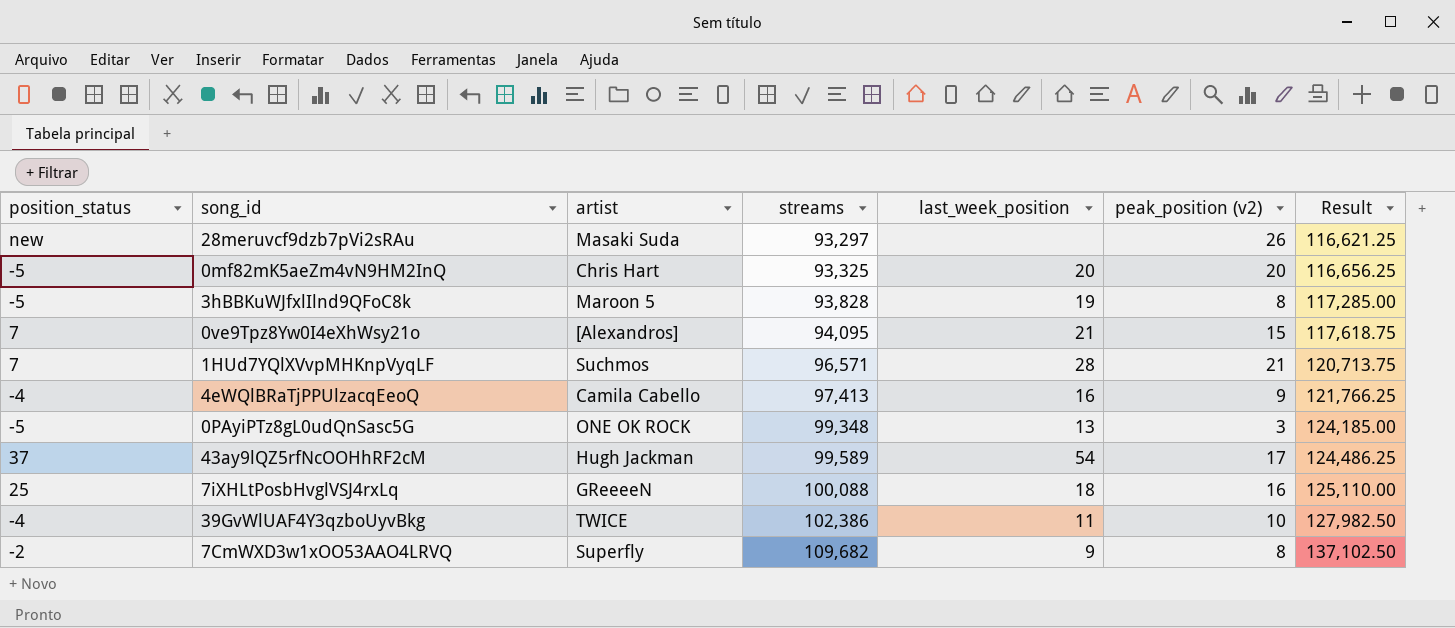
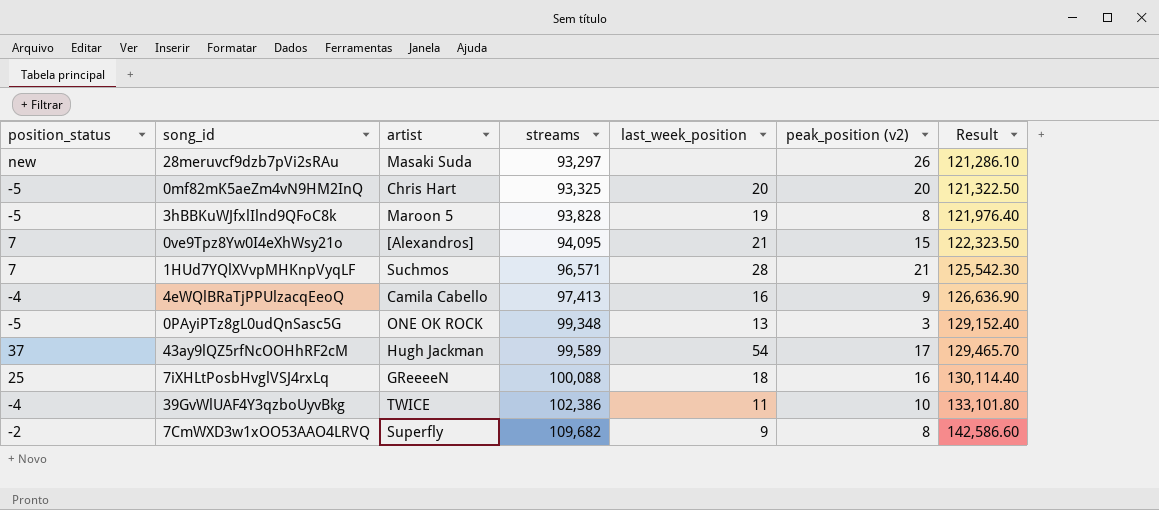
column Result | formula: [streams] * 1.25 -> [streams] * 1.3

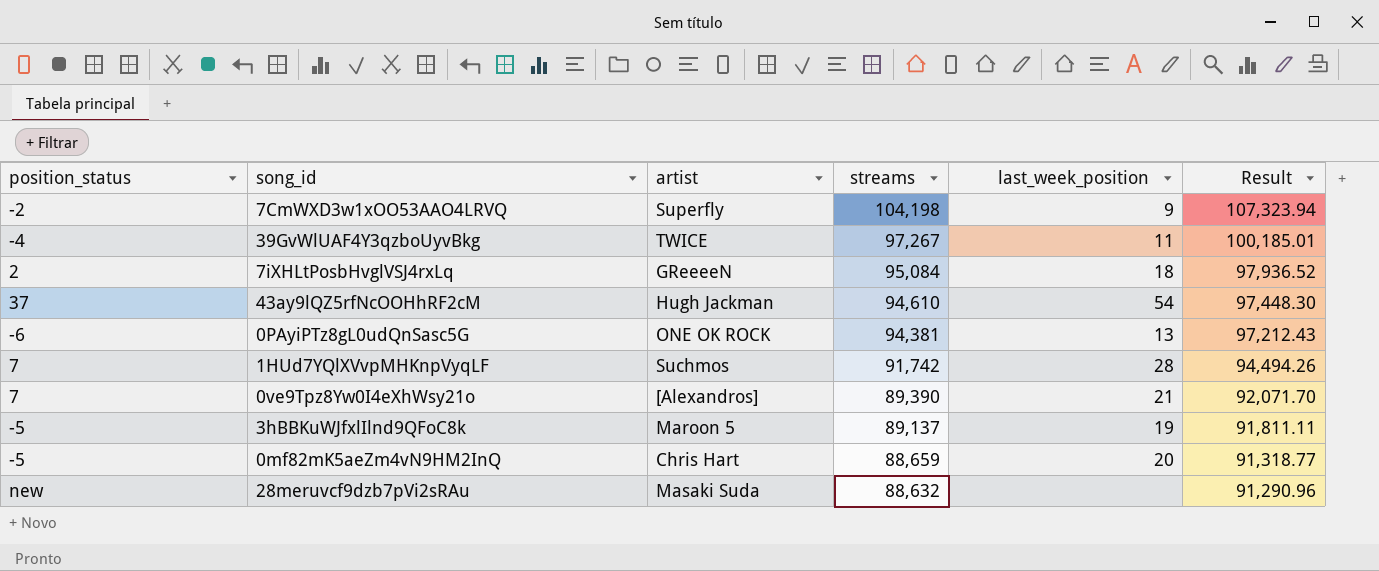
row order: streams ascending -> streams descending
column peak_position (v2) | position: 6 -> none
column Result | formula: [streams] * 1.3 -> [streams] * 1.03
row 4eWQlBRaTjPPUlzacqEeoQ: -4 | Camila Cabello | 97,413 | 16 | 9 | 126,636.90 -> none
7CmWXD3w1xOO53AAO4LRVQ | streams: 109,682 -> 104,198
39GvWlUAF4Y3qzboUyvBkg | streams: 102,386 -> 97,267
7iXHLtPosbHvglVSJ4rxLq | position_status: 25 -> 2
7iXHLtPosbHvglVSJ4rxLq | streams: 100,088 -> 95,084
43ay9lQZ5rfNcOOHhRF2cM | streams: 99,589 -> 94,610
0PAyiPTz8gL0udQnSasc5G | position_status: -5 -> -6
0PAyiPTz8gL0udQnSasc5G | streams: 99,348 -> 94,381
1HUd7YQlXVvpMHKnpVyqLF | streams: 96,571 -> 91,742
0ve9Tpz8Yw0I4eXhWsy21o | streams: 94,095 -> 89,390
3hBBKuWJfxlIlnd9QFoC8k | streams: 93,828 -> 89,137
0mf82mK5aeZm4vN9HM2InQ | streams: 93,325 -> 88,659
28meruvcf9dzb7pVi2sRAu | streams: 93,297 -> 88,632

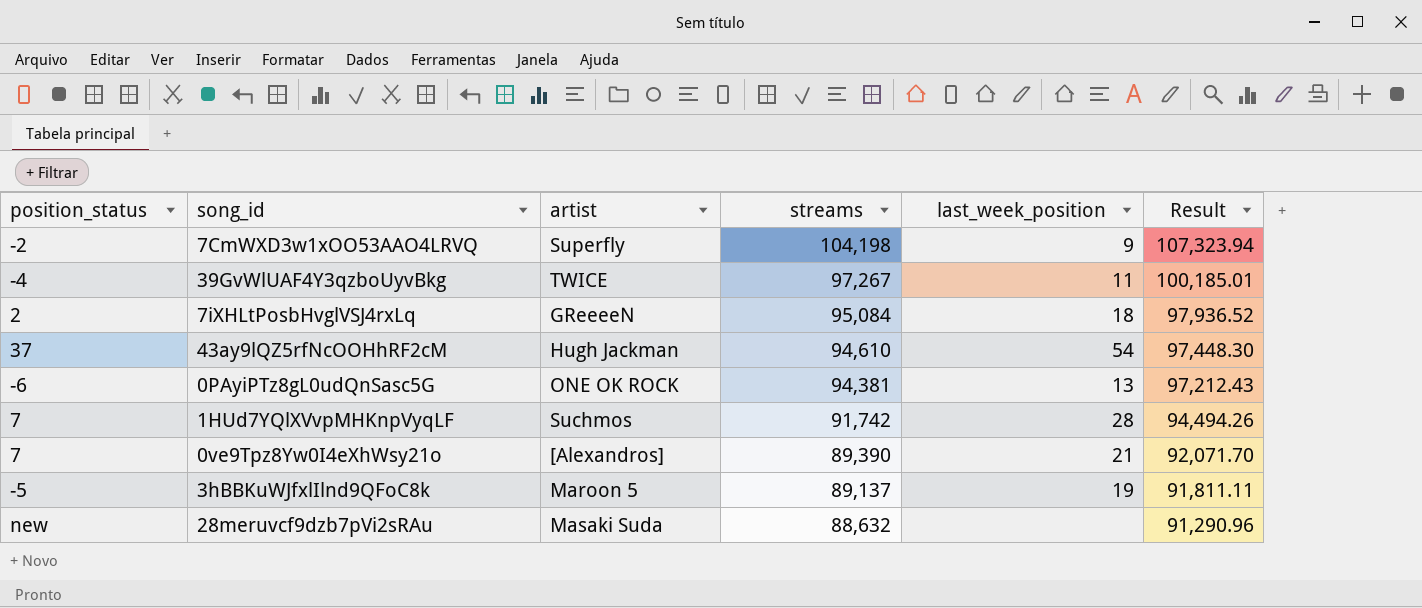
row 0mf82mK5aeZm4vN9HM2InQ: -5 | Chris Hart | 88,659 | 20 | 91,318.77 -> none

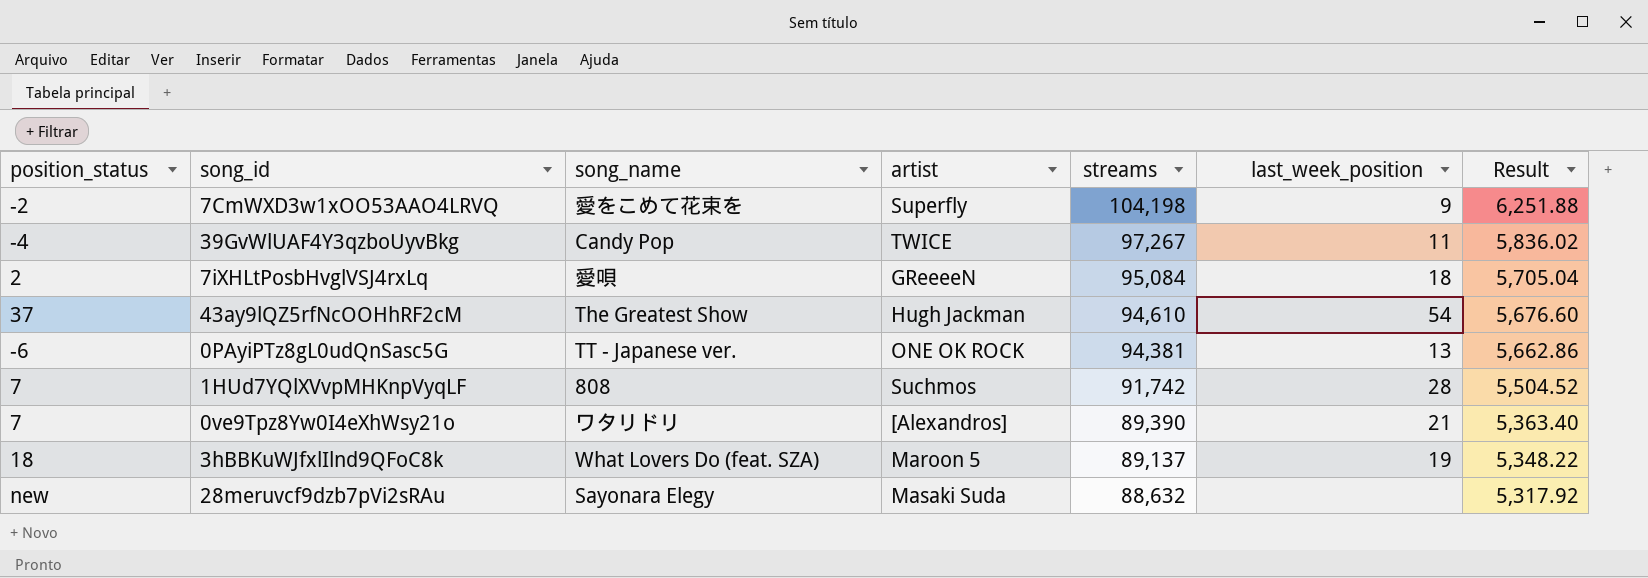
column song_name | position: none -> 3
column Result | formula: [streams] * 1.03 -> [streams] * 0.06
3hBBKuWJfxlIlnd9QFoC8k | position_status: -5 -> 18

